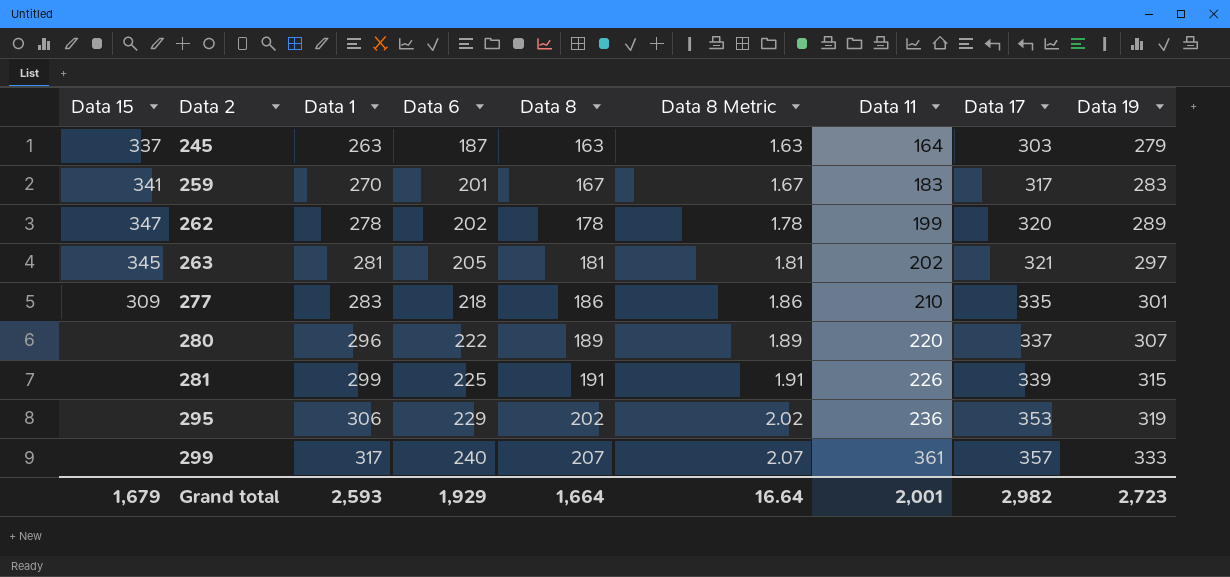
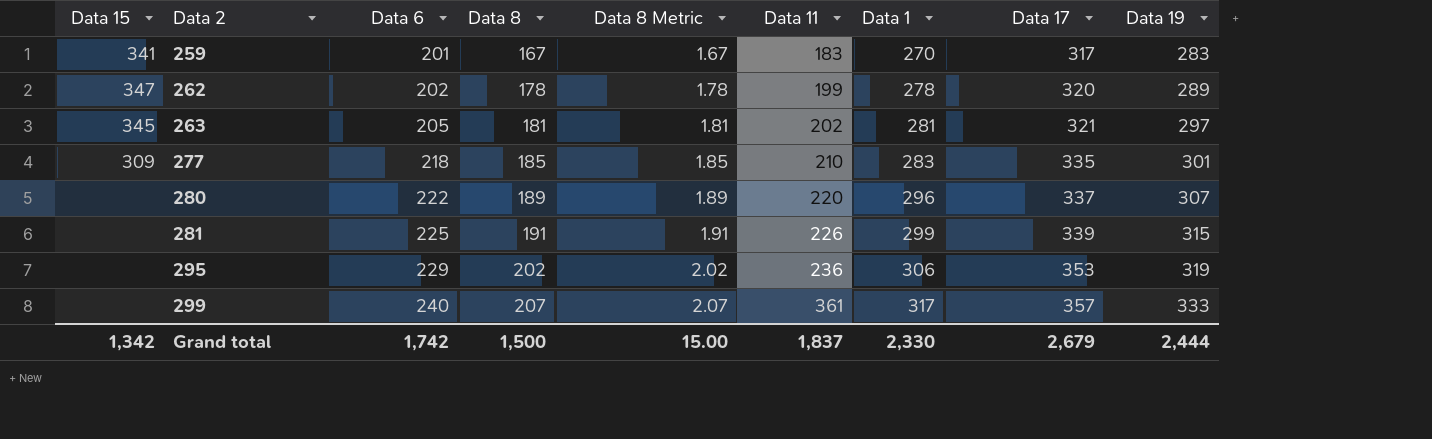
column Data 1 | position: 3 -> 7
row 245: 337 | 263 | 187 | 163 | 1.63 | 164 | 303 | 279 -> none
277 | Data 8: 186 -> 185
277 | Data 8 Metric: 1.86 -> 1.85
Grand total | Data 15: 1,679 -> 1,342
Grand total | Data 6: 1,929 -> 1,742
Grand total | Data 8: 1,664 -> 1,500
Grand total | Data 8 Metric: 16.64 -> 15.00
Grand total | Data 11: 2,001 -> 1,837
Grand total | Data 1: 2,593 -> 2,330
Grand total | Data 17: 2,982 -> 2,679
Grand total | Data 19: 2,723 -> 2,444

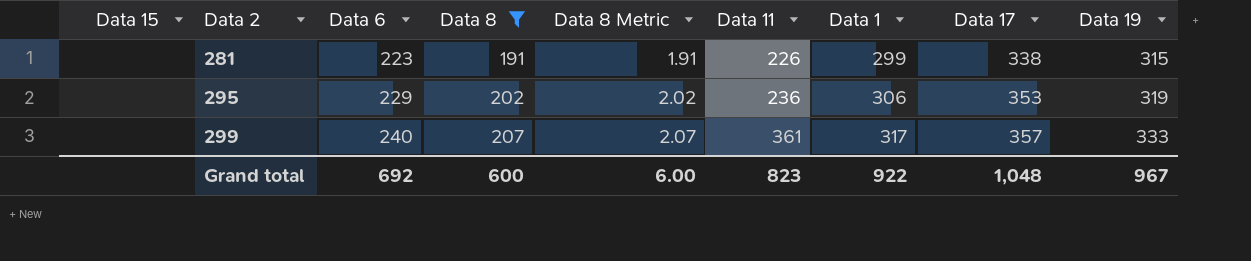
filter: none -> Data 8 >= 191
281 | Data 6: 225 -> 223
281 | Data 17: 339 -> 338
Grand total | Data 15: 1,342 -> none
Grand total | Data 6: 1,742 -> 692
Grand total | Data 8: 1,500 -> 600
Grand total | Data 8 Metric: 15.00 -> 6.00
Grand total | Data 11: 1,837 -> 823
Grand total | Data 1: 2,330 -> 922
Grand total | Data 17: 2,679 -> 1,048
Grand total | Data 19: 2,444 -> 967

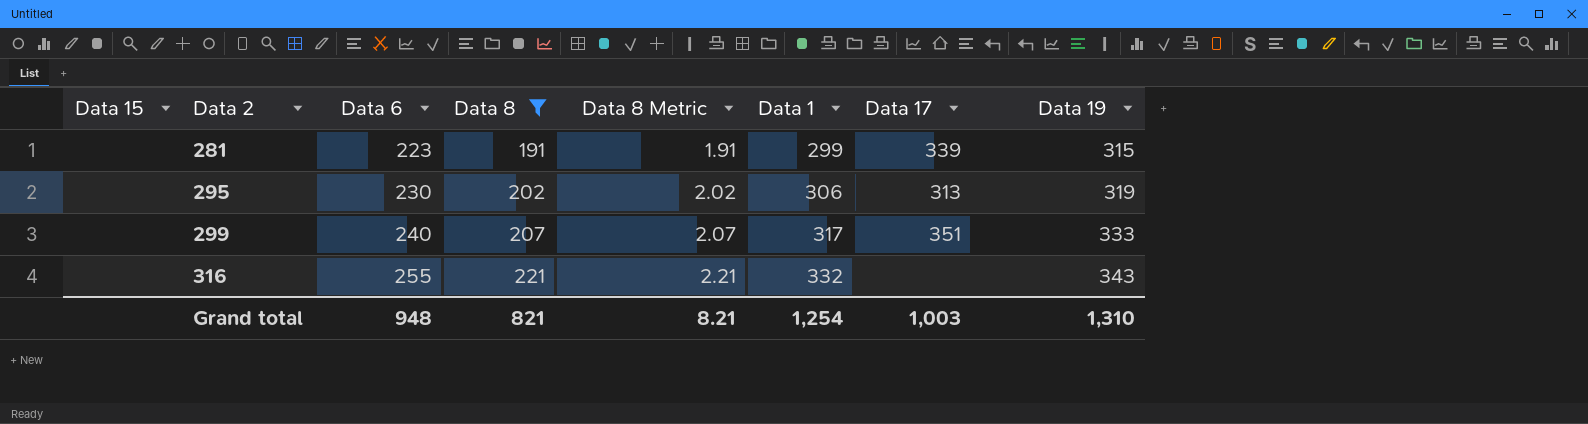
column Data 11 | position: 6 -> none
281 | Data 17: 338 -> 339
295 | Data 6: 229 -> 230
295 | Data 17: 353 -> 313
299 | Data 17: 357 -> 351
row 316: none -> none | 255 | 221 | 2.21 | 332 | none | 343
Grand total | Data 6: 692 -> 948
Grand total | Data 8: 600 -> 821
Grand total | Data 8 Metric: 6.00 -> 8.21
Grand total | Data 1: 922 -> 1,254
Grand total | Data 17: 1,048 -> 1,003
Grand total | Data 19: 967 -> 1,310

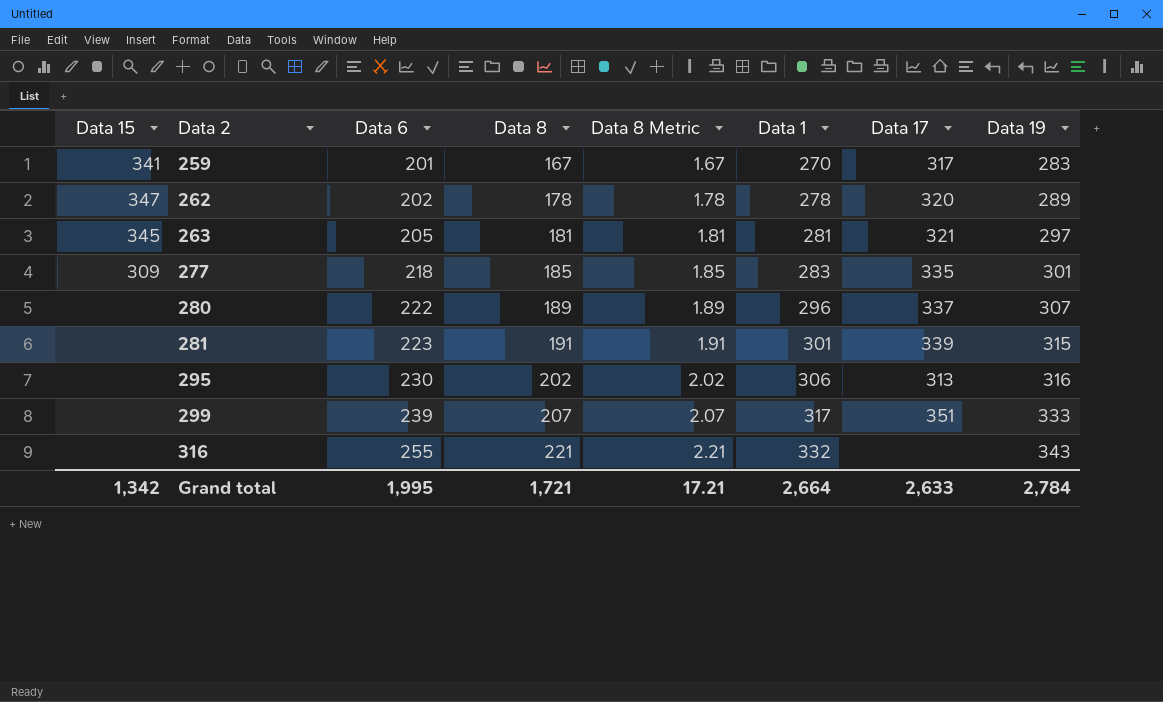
filter: Data 8 >= 191 -> none
281 | Data 1: 299 -> 301
295 | Data 19: 319 -> 316
299 | Data 6: 240 -> 239
Grand total | Data 15: none -> 1,342
Grand total | Data 6: 948 -> 1,995
Grand total | Data 8: 821 -> 1,721
Grand total | Data 8 Metric: 8.21 -> 17.21
Grand total | Data 1: 1,254 -> 2,664
Grand total | Data 17: 1,003 -> 2,633
Grand total | Data 19: 1,310 -> 2,784

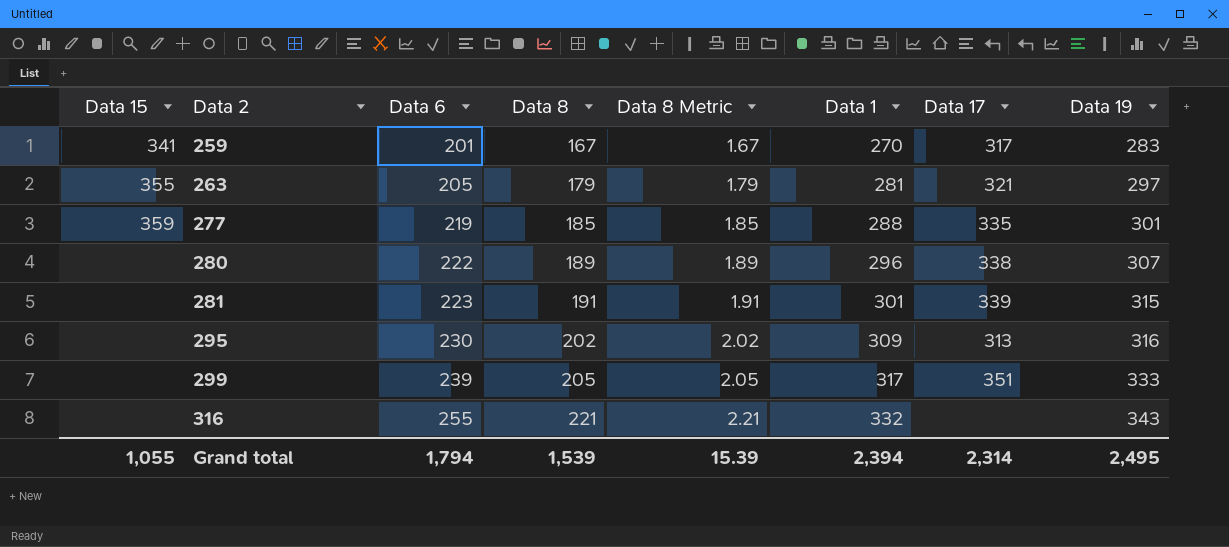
row 262: 347 | 202 | 178 | 1.78 | 278 | 320 | 289 -> none
263 | Data 15: 345 -> 355
263 | Data 8: 181 -> 179
263 | Data 8 Metric: 1.81 -> 1.79
277 | Data 15: 309 -> 359
277 | Data 6: 218 -> 219
277 | Data 1: 283 -> 288
280 | Data 17: 337 -> 338
295 | Data 1: 306 -> 309
299 | Data 8: 207 -> 205
299 | Data 8 Metric: 2.07 -> 2.05
Grand total | Data 15: 1,342 -> 1,055
Grand total | Data 6: 1,995 -> 1,794
Grand total | Data 8: 1,721 -> 1,539
Grand total | Data 8 Metric: 17.21 -> 15.39
Grand total | Data 1: 2,664 -> 2,394
Grand total | Data 17: 2,633 -> 2,314
Grand total | Data 19: 2,784 -> 2,495

